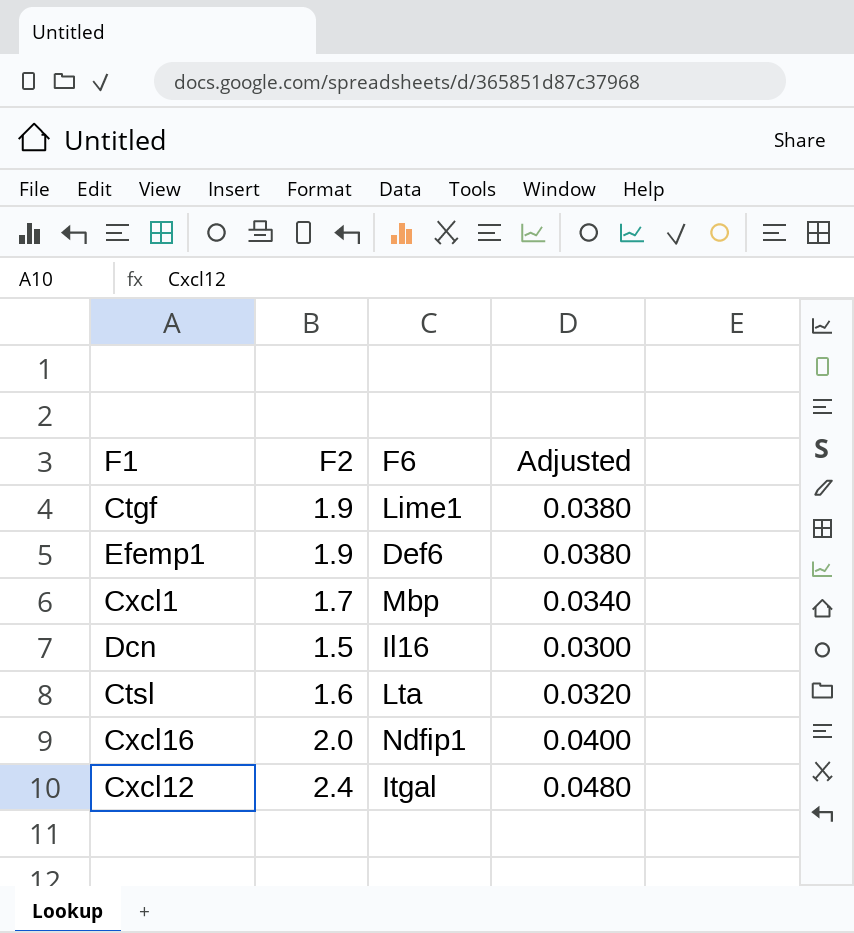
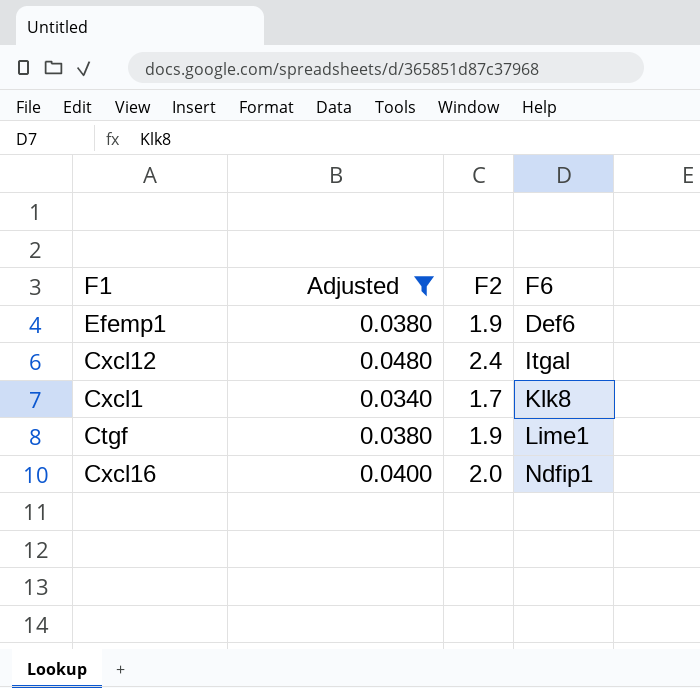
filter: none -> Adjusted >= 0.0340
row order: none -> F6 ascending
column Adjusted | position: 4 -> 2
Cxcl1 | F6: Mbp -> Klk8

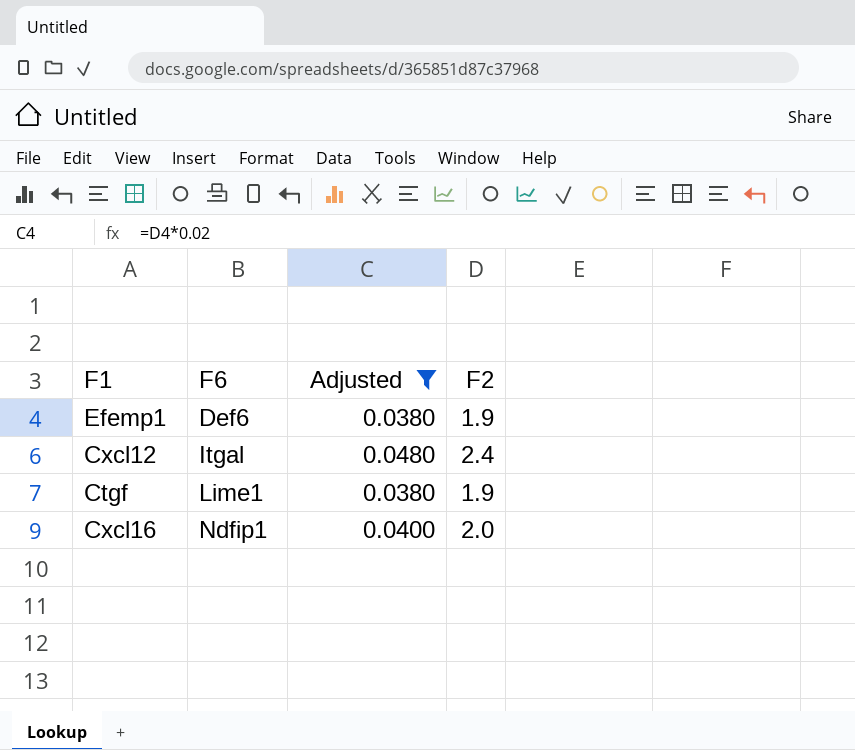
column F6 | position: 4 -> 2
row Cxcl1: 0.0340 | 1.7 | Klk8 -> none

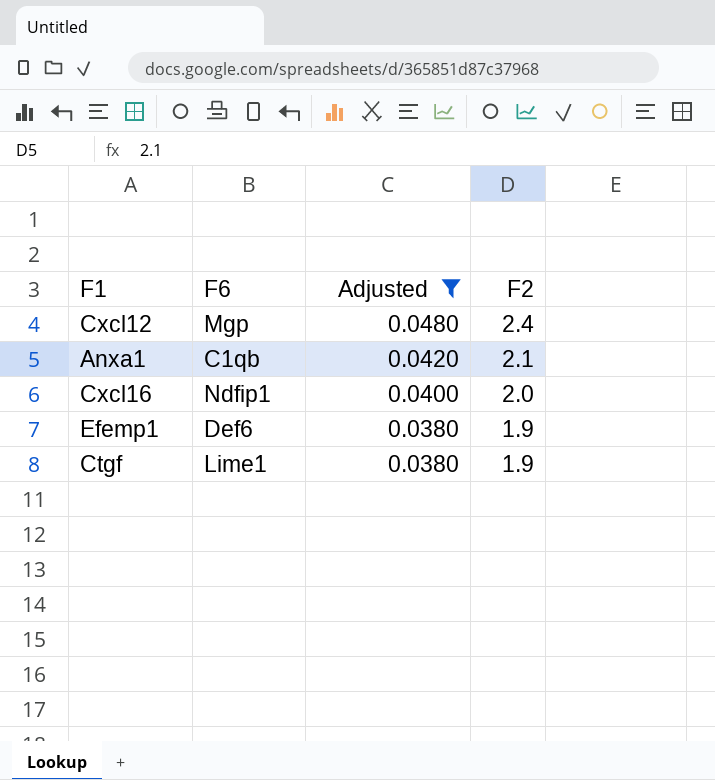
row order: F6 ascending -> Adjusted descending
Cxcl12 | F6: Itgal -> Mgp
row Anxa1: none -> C1qb | 0.0420 | 2.1

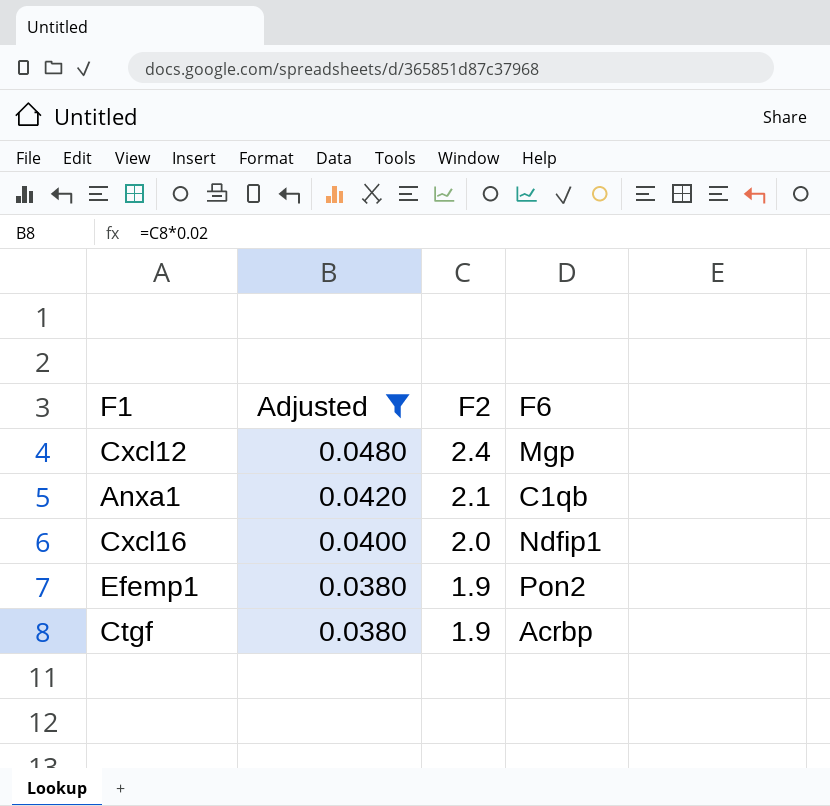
column F6 | position: 2 -> 4
Efemp1 | F6: Def6 -> Pon2
Ctgf | F6: Lime1 -> Acrbp

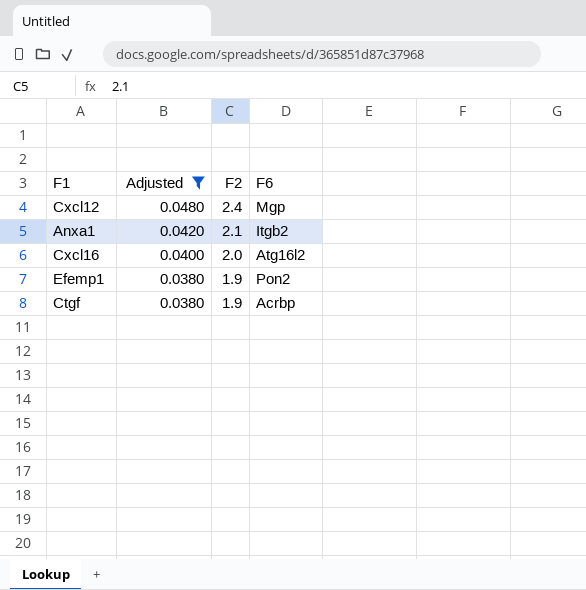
Anxa1 | F6: C1qb -> Itgb2
Cxcl16 | F6: Ndfip1 -> Atg16l2

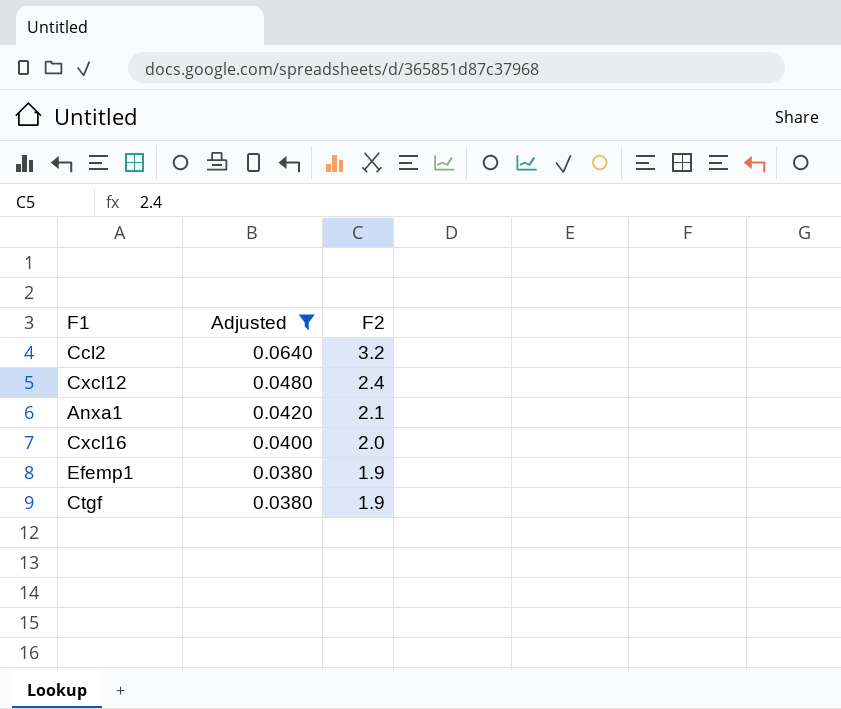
column F6 | position: 4 -> none
row Ccl2: none -> 0.0640 | 3.2

